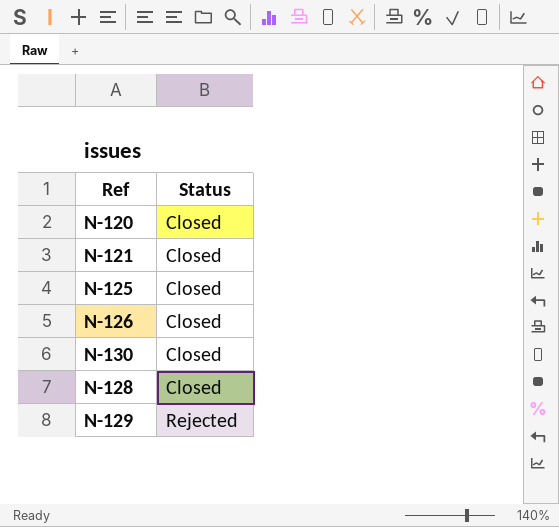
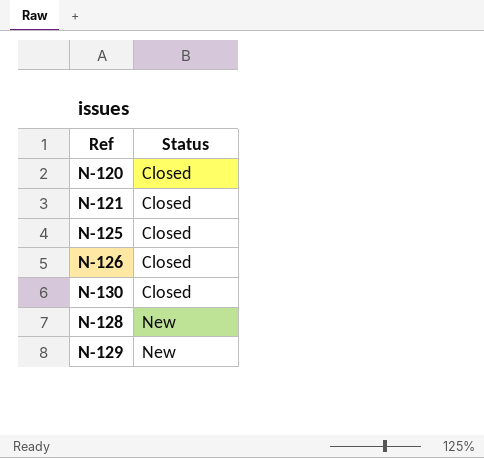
N-128 | Status: Closed -> New
N-129 | Status: Rejected -> New

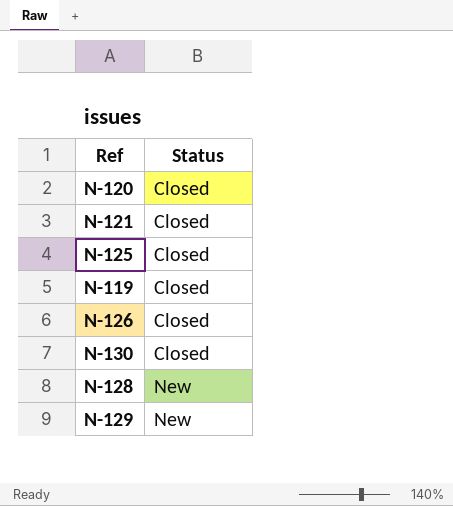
row N-119: none -> Closed

